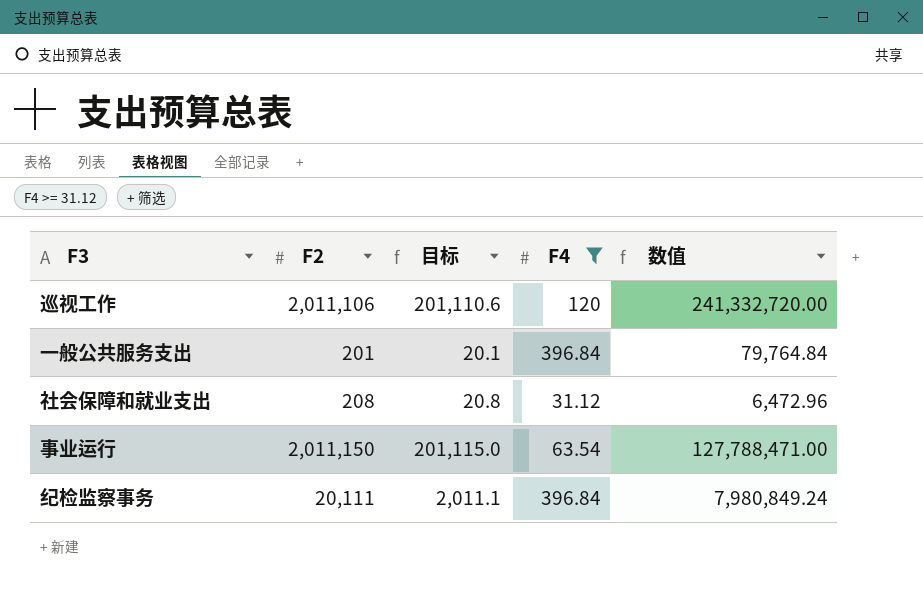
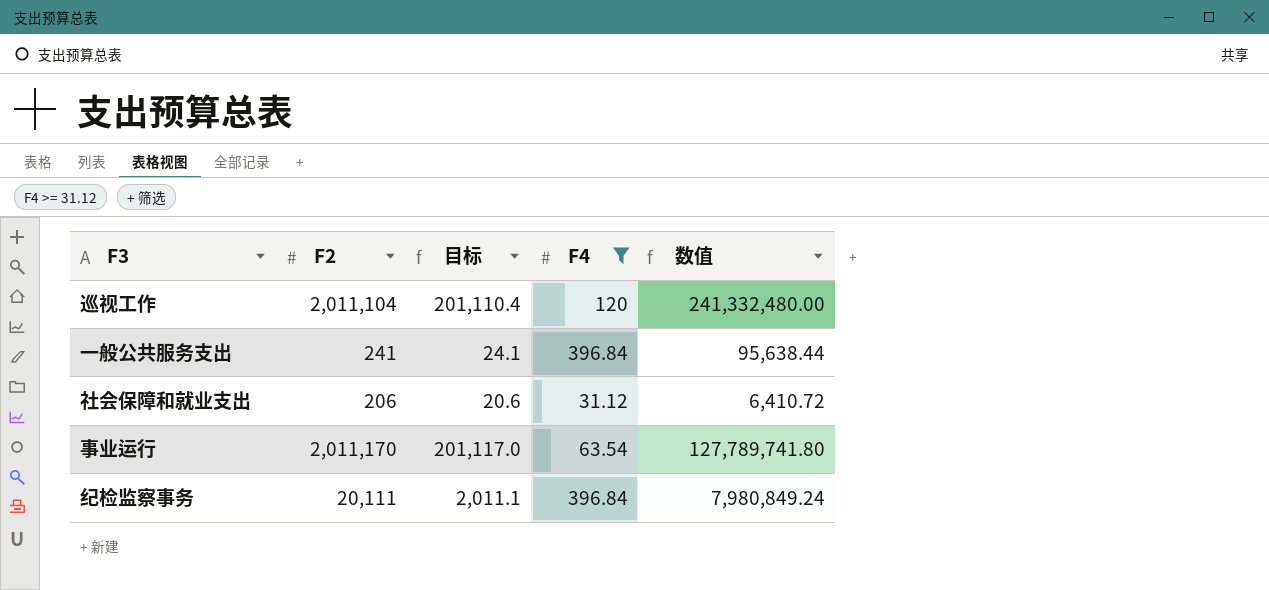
巡视工作 | F2: 2,011,106 -> 2,011,104
巡视工作 | 目标: 201,110.6 -> 201,110.4
巡视工作 | 数值: 241,332,720.00 -> 241,332,480.00
一般公共服务支出 | F2: 201 -> 241
一般公共服务支出 | 目标: 20.1 -> 24.1
一般公共服务支出 | 数值: 79,764.84 -> 95,638.44
社会保障和就业支出 | F2: 208 -> 206
社会保障和就业支出 | 目标: 20.8 -> 20.6
社会保障和就业支出 | 数值: 6,472.96 -> 6,410.72
事业运行 | F2: 2,011,150 -> 2,011,170
事业运行 | 目标: 201,115.0 -> 201,117.0
事业运行 | 数值: 127,788,471.00 -> 127,789,741.80

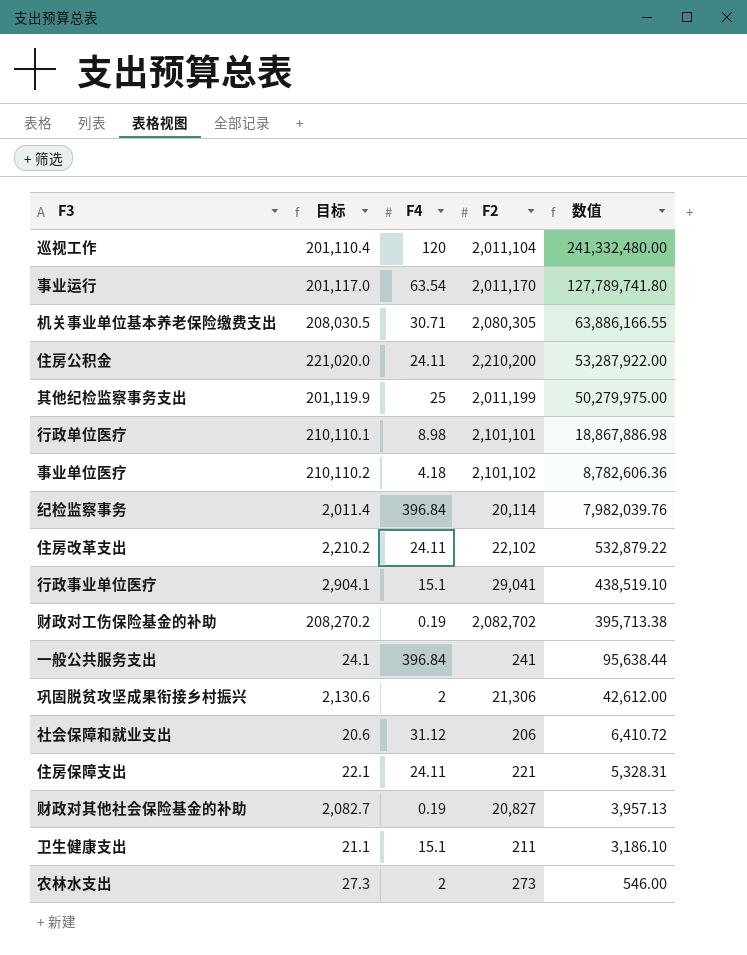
filter: F4 >= 31.12 -> none
row order: none -> 数值 descending
column F2 | position: 2 -> 4
纪检监察事务 | 目标: 2,011.1 -> 2,011.4
纪检监察事务 | F2: 20,111 -> 20,114
纪检监察事务 | 数值: 7,980,849.24 -> 7,982,039.76

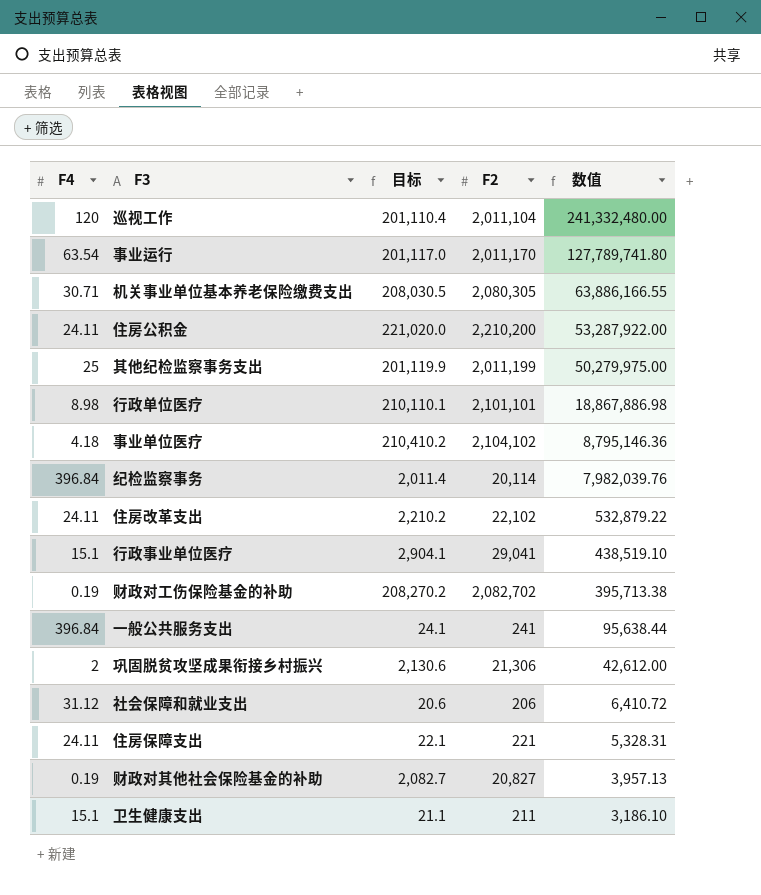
column F4 | position: 3 -> 1
row 农林水支出: 27.3 | 2 | 273 | 546.00 -> none
事业单位医疗 | 目标: 210,110.2 -> 210,410.2
事业单位医疗 | F2: 2,101,102 -> 2,104,102
事业单位医疗 | 数值: 8,782,606.36 -> 8,795,146.36

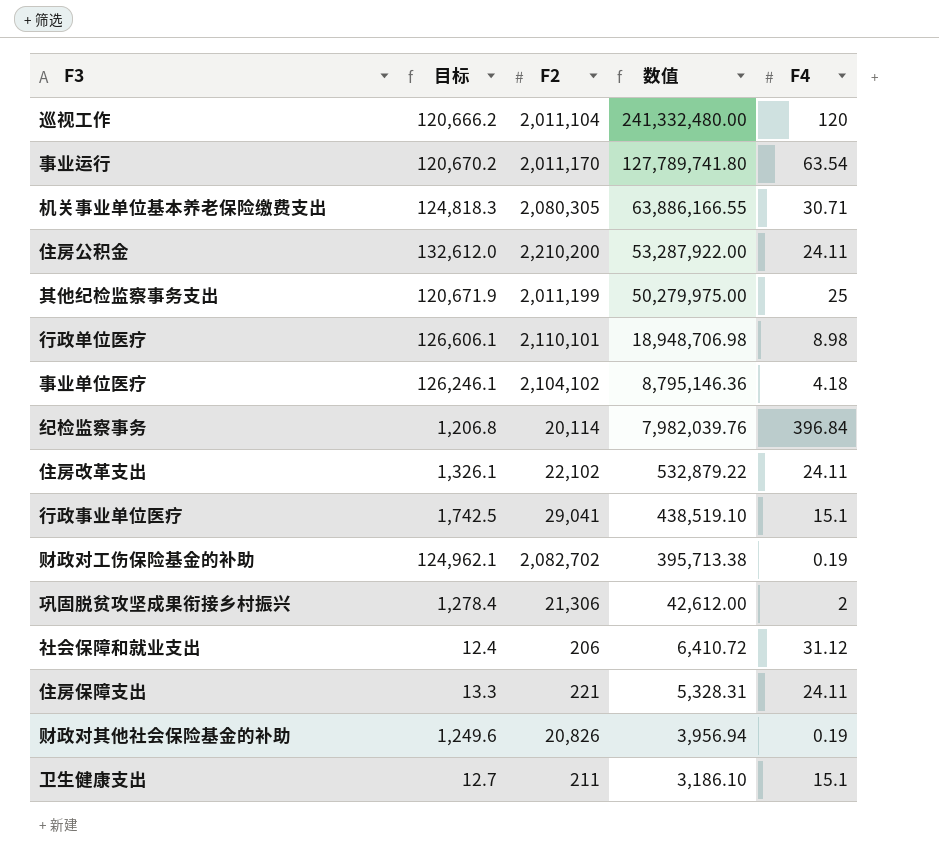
column 目标 | formula: [F2] * 0.1 -> [F2] * 0.06
column F4 | position: 1 -> 5
row 一般公共服务支出: 396.84 | 24.1 | 241 | 95,638.44 -> none
行政单位医疗 | F2: 2,101,101 -> 2,110,101
行政单位医疗 | 数值: 18,867,886.98 -> 18,948,706.98
财政对其他社会保险基金的补助 | F2: 20,827 -> 20,826
财政对其他社会保险基金的补助 | 数值: 3,957.13 -> 3,956.94

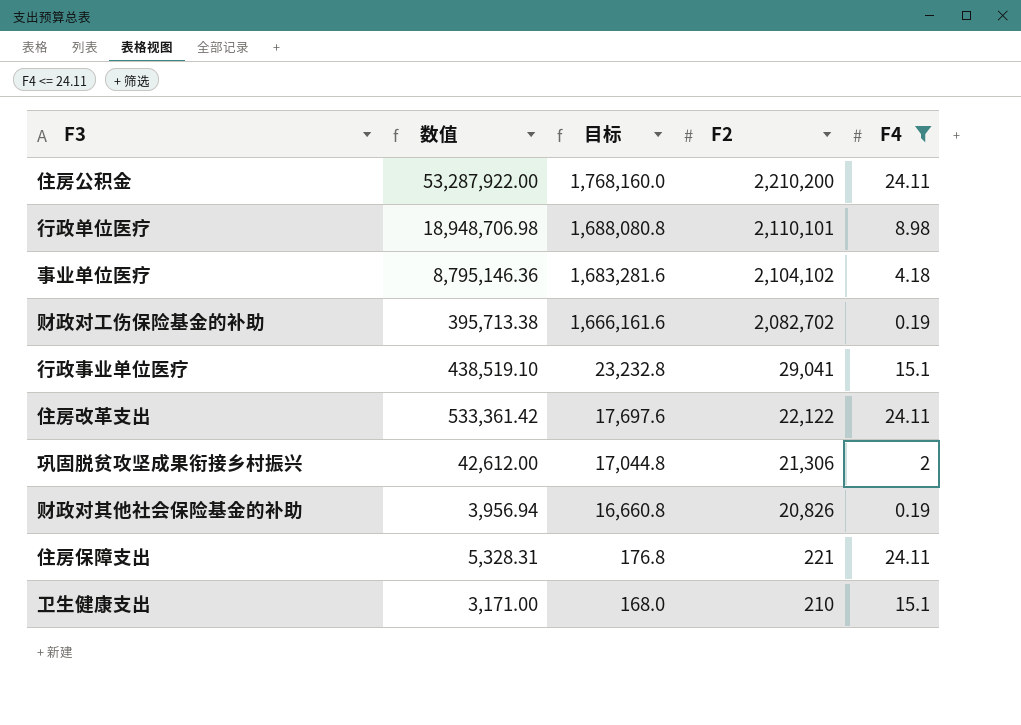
filter: none -> F4 <= 24.11
row order: 数值 descending -> 目标 descending
column 数值 | position: 4 -> 2
column 目标 | formula: [F2] * 0.06 -> [F2] * 0.8
住房改革支出 | 数值: 532,879.22 -> 533,361.42
住房改革支出 | F2: 22,102 -> 22,122
卫生健康支出 | 数值: 3,186.10 -> 3,171.00
卫生健康支出 | F2: 211 -> 210

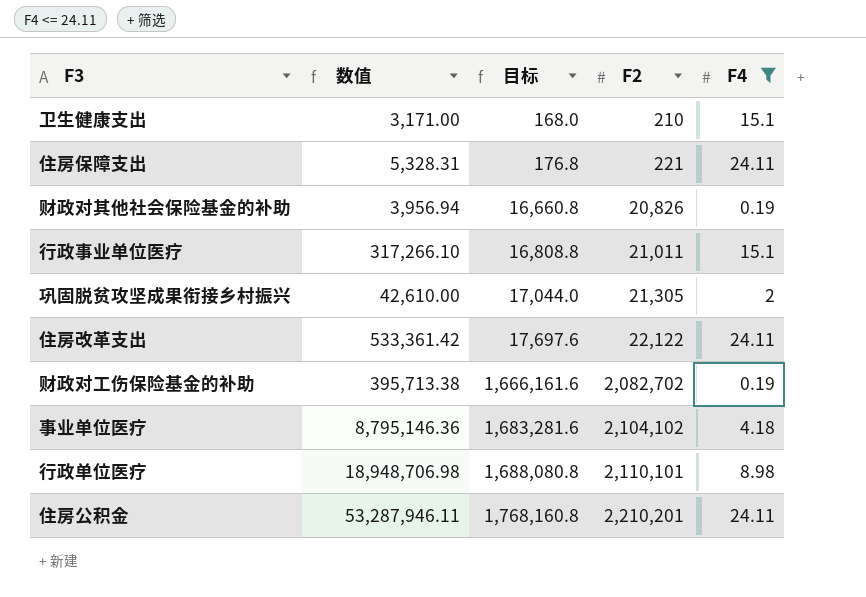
row order: 目标 descending -> 目标 ascending
行政事业单位医疗 | 数值: 438,519.10 -> 317,266.10
行政事业单位医疗 | 目标: 23,232.8 -> 16,808.8
行政事业单位医疗 | F2: 29,041 -> 21,011
巩固脱贫攻坚成果衔接乡村振兴 | 数值: 42,612.00 -> 42,610.00
巩固脱贫攻坚成果衔接乡村振兴 | 目标: 17,044.8 -> 17,044.0
巩固脱贫攻坚成果衔接乡村振兴 | F2: 21,306 -> 21,305
住房公积金 | 数值: 53,287,922.00 -> 53,287,946.11
住房公积金 | 目标: 1,768,160.0 -> 1,768,160.8
住房公积金 | F2: 2,210,200 -> 2,210,201

